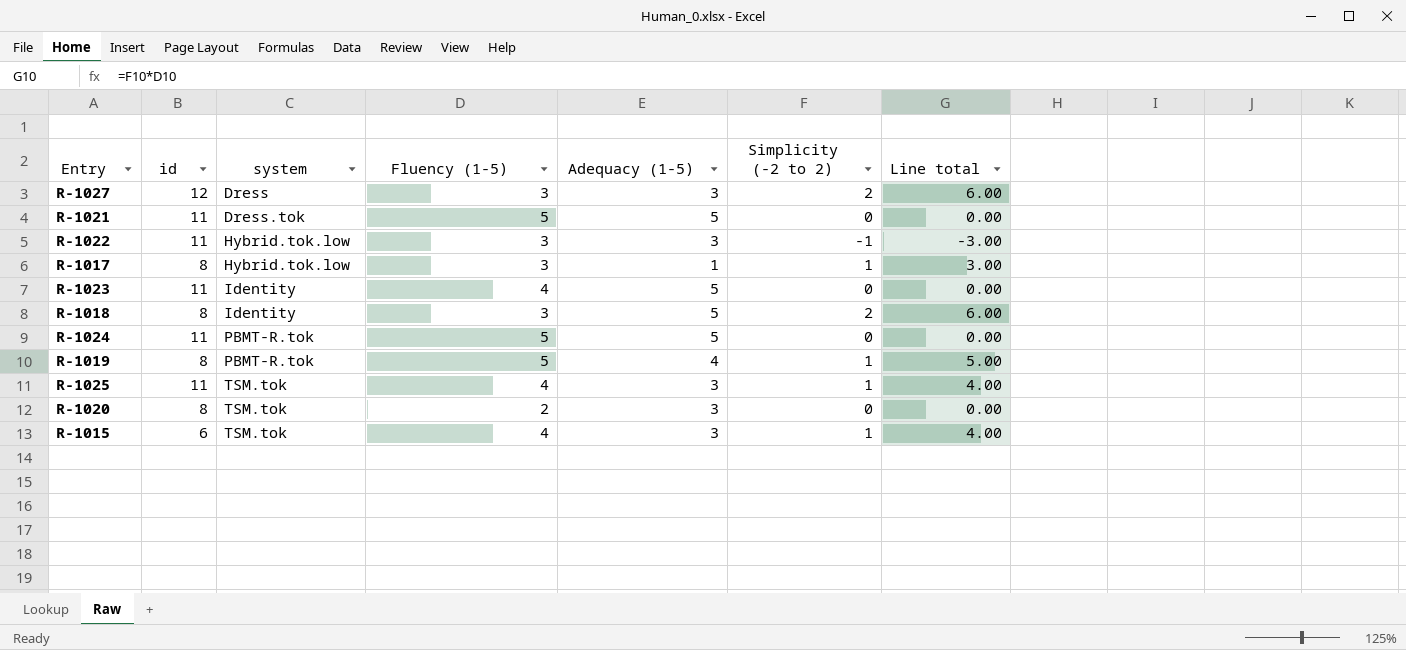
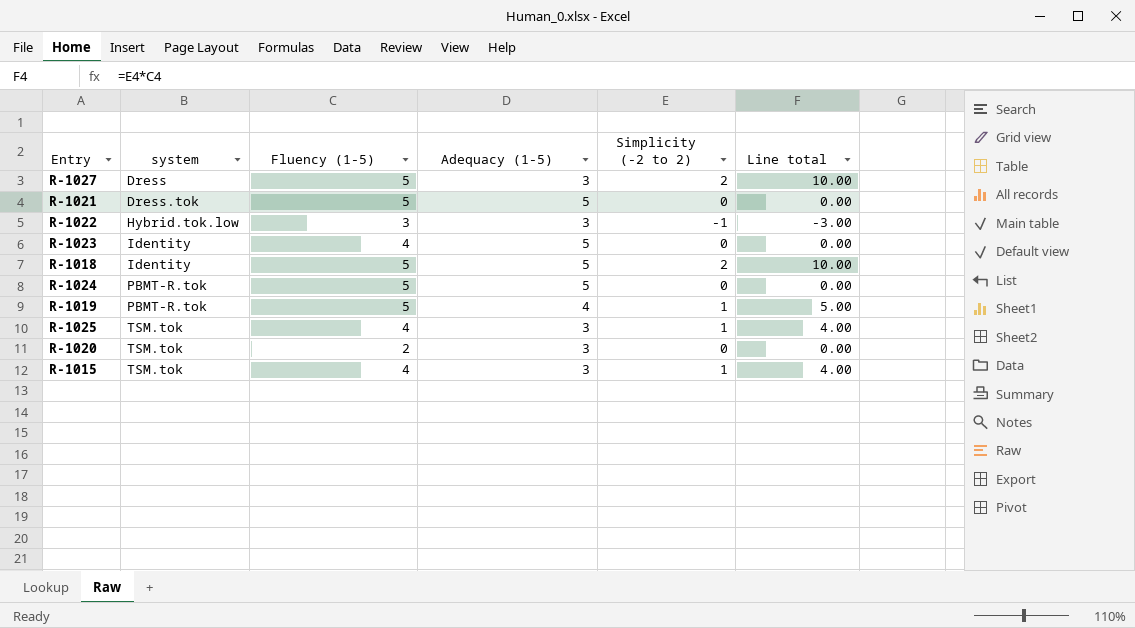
column id | position: 2 -> none
row R-1017: 8 | Hybrid.tok.low | 3 | 1 | 1 | 3.00 -> none
R-1027 | Fluency (1-5): 3 -> 5
R-1027 | Line total: 6.00 -> 10.00
R-1018 | Fluency (1-5): 3 -> 5
R-1018 | Line total: 6.00 -> 10.00

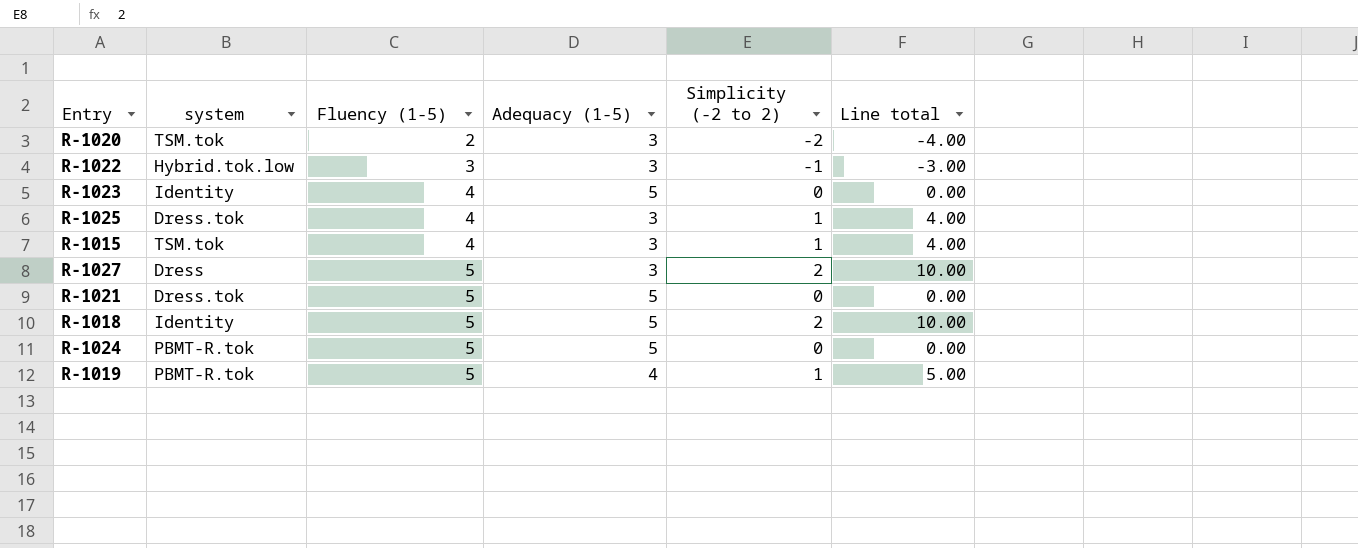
row order: system ascending -> Fluency (1-5) ascending
R-1020 | Simplicity (-2 to 2): 0 -> -2
R-1020 | Line total: 0.00 -> -4.00
R-1025 | system: TSM.tok -> Dress.tok

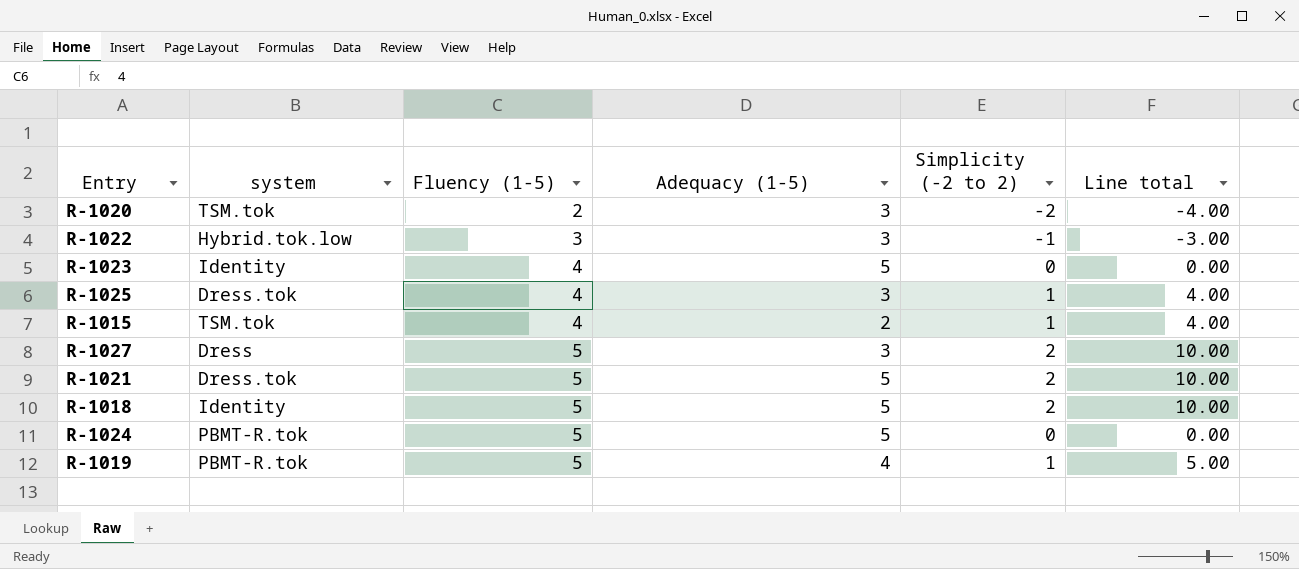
R-1015 | Adequacy (1-5): 3 -> 2
R-1021 | Simplicity (-2 to 2): 0 -> 2
R-1021 | Line total: 0.00 -> 10.00

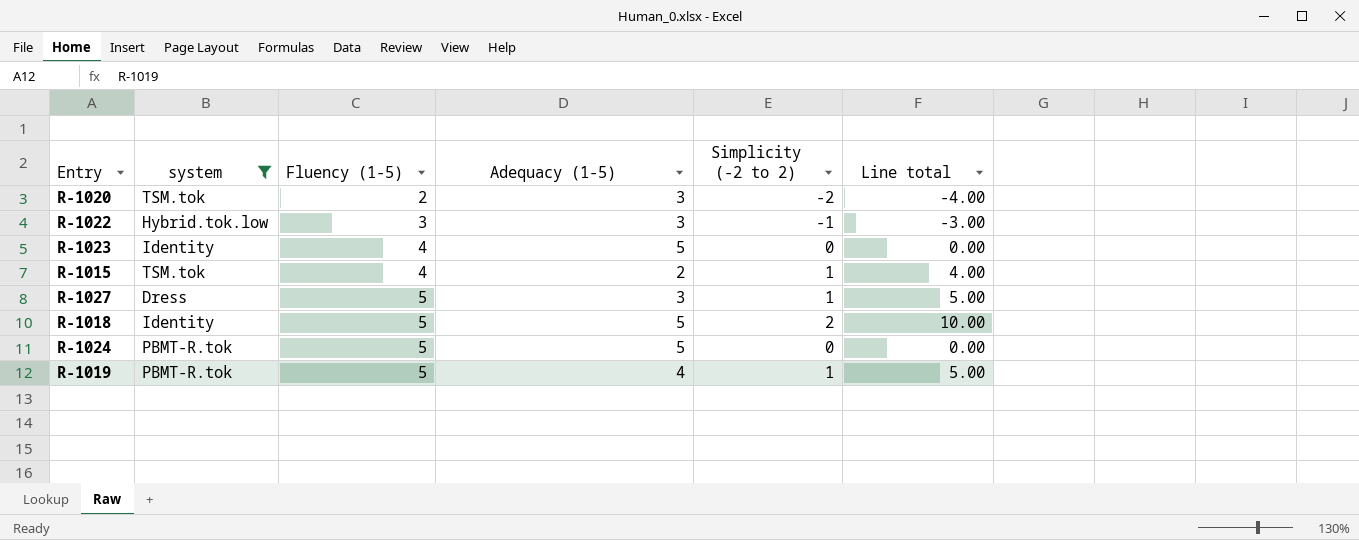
filter: none -> system != Dress.tok
R-1027 | Simplicity (-2 to 2): 2 -> 1
R-1027 | Line total: 10.00 -> 5.00

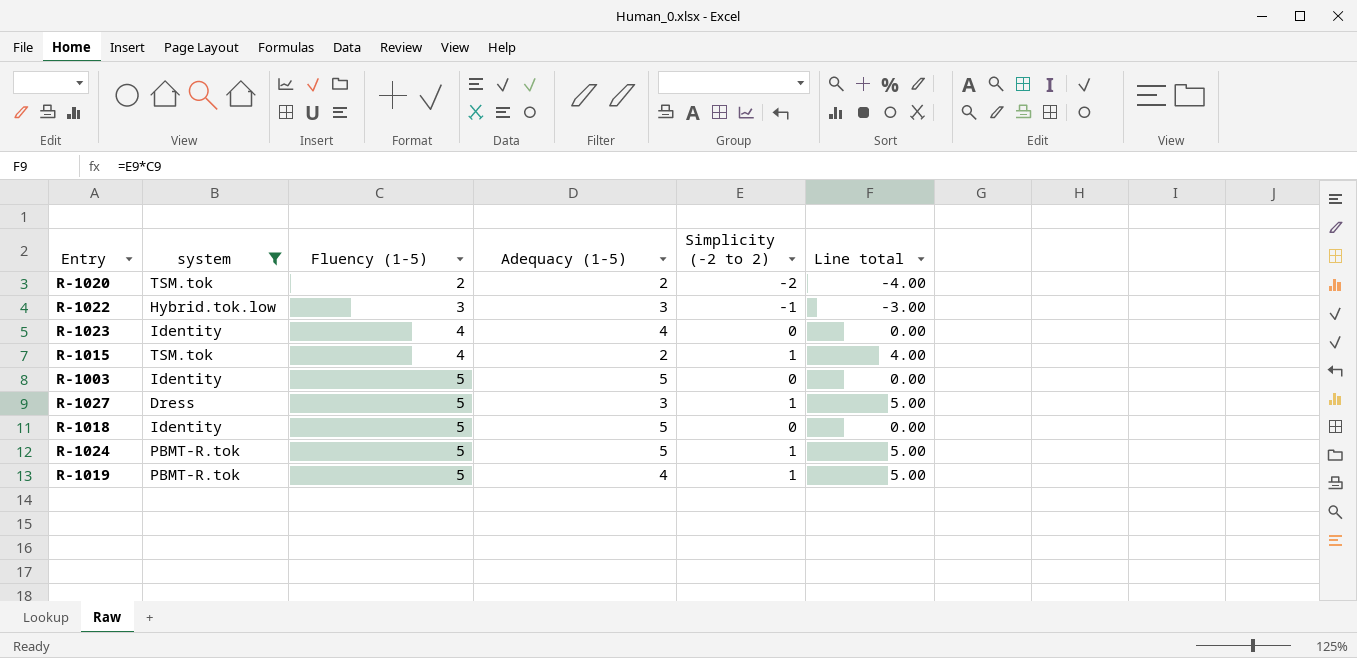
R-1020 | Adequacy (1-5): 3 -> 2
R-1023 | Adequacy (1-5): 5 -> 4
row R-1003: none -> Identity | 5 | 5 | 0 | 0.00
R-1018 | Simplicity (-2 to 2): 2 -> 0
R-1018 | Line total: 10.00 -> 0.00
R-1024 | Simplicity (-2 to 2): 0 -> 1
R-1024 | Line total: 0.00 -> 5.00

